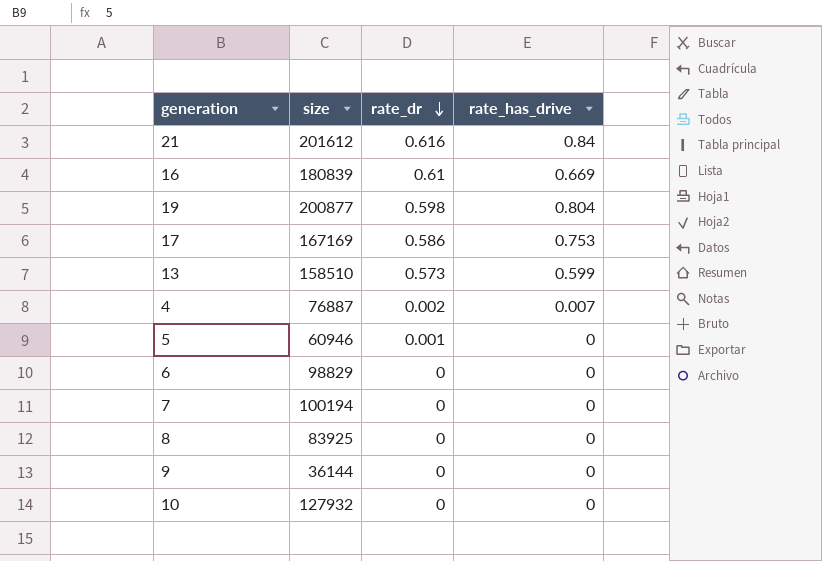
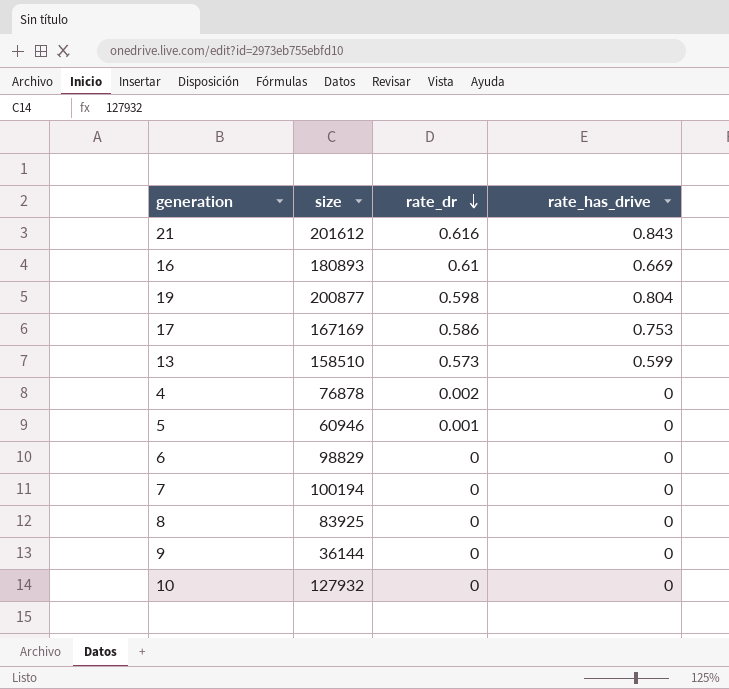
21 | rate_has_drive: 0.84 -> 0.843
16 | size: 180839 -> 180893
4 | size: 76887 -> 76878
4 | rate_has_drive: 0.007 -> 0

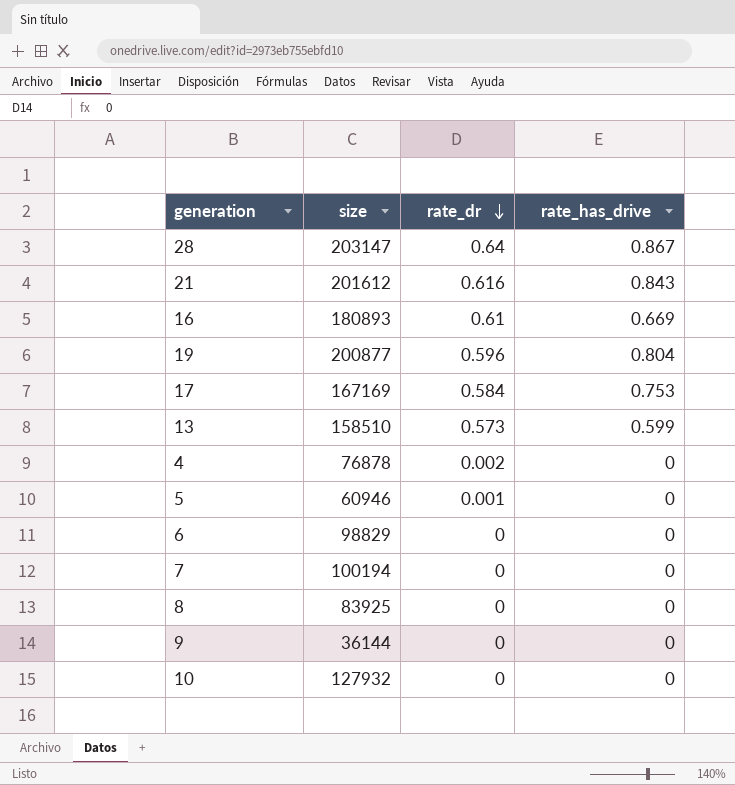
row 28: none -> 203147 | 0.64 | 0.867
19 | rate_dr: 0.598 -> 0.596
17 | rate_dr: 0.586 -> 0.584

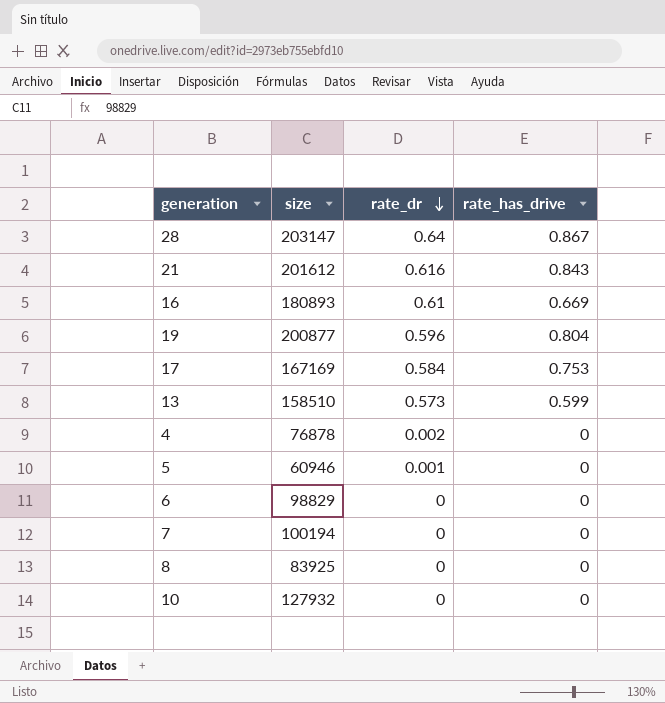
row 9: 36144 | 0 | 0 -> none

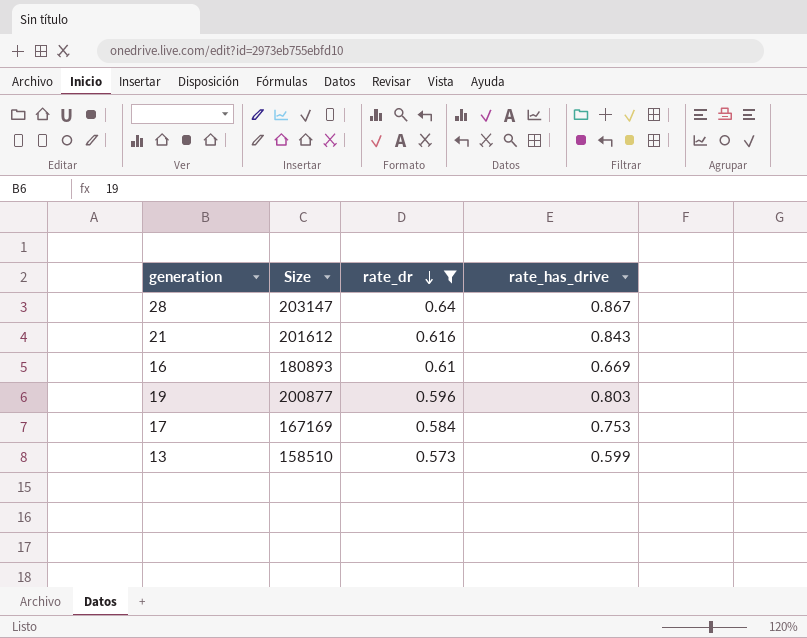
filter: none -> rate_dr >= 0.573
column name: size -> Size
19 | rate_has_drive: 0.804 -> 0.803

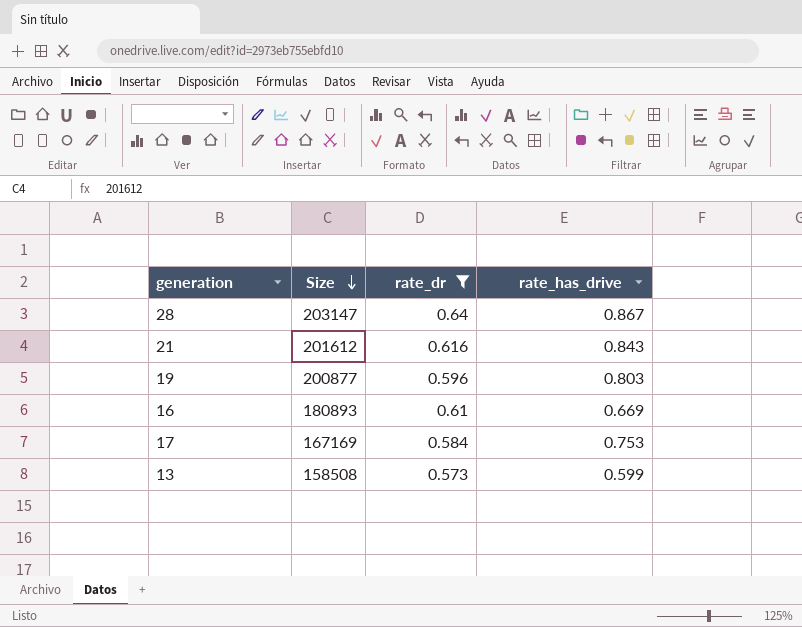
row order: rate_dr descending -> Size descending
13 | Size: 158510 -> 158508

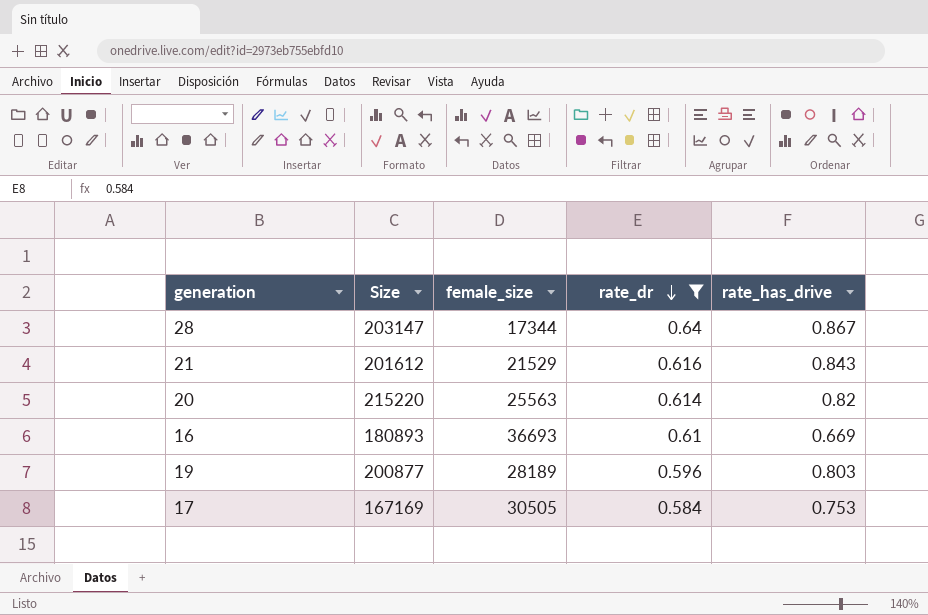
row order: Size descending -> rate_dr descending
column female_size | position: none -> 3
row 13: 158508 | 0.573 | 0.599 -> none
row 20: none -> 215220 | 25563 | 0.614 | 0.82

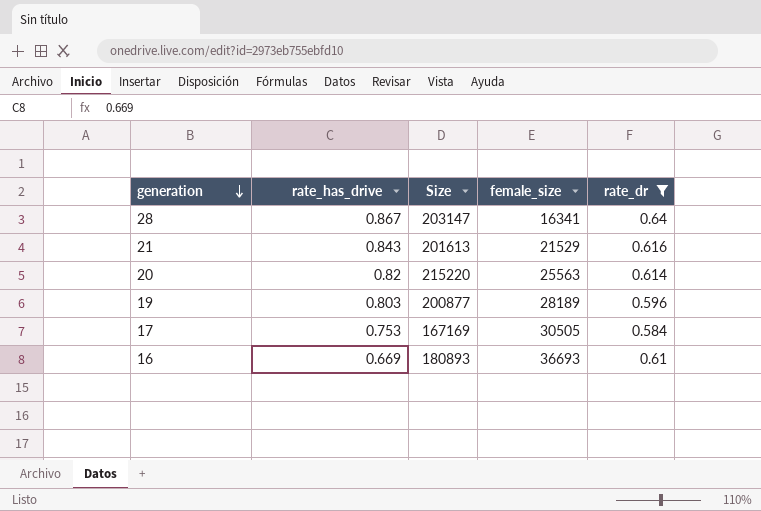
row order: rate_dr descending -> generation descending
column rate_has_drive | position: 5 -> 2
28 | female_size: 17344 -> 16341
21 | Size: 201612 -> 201613

